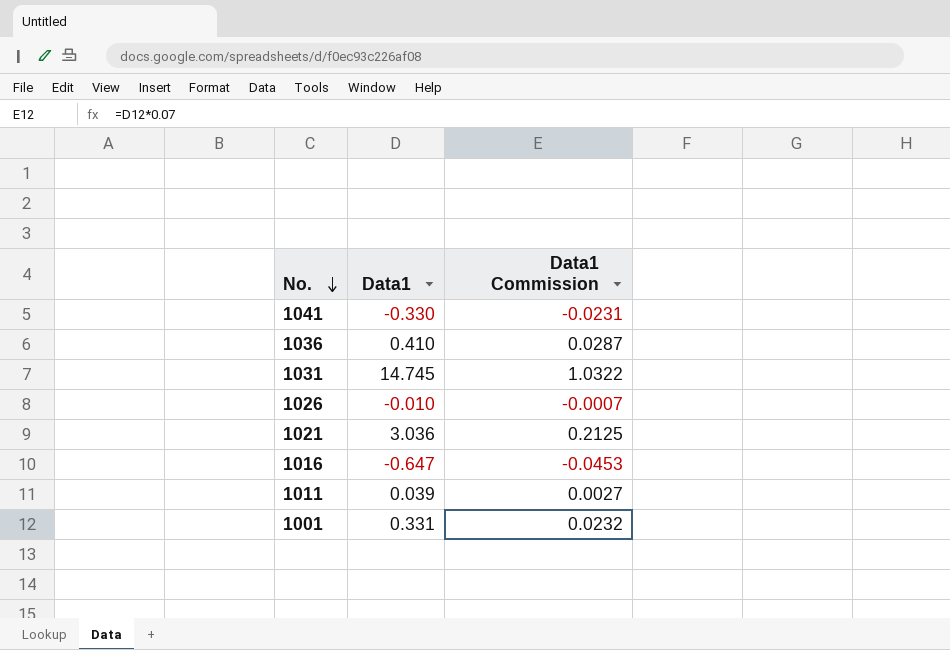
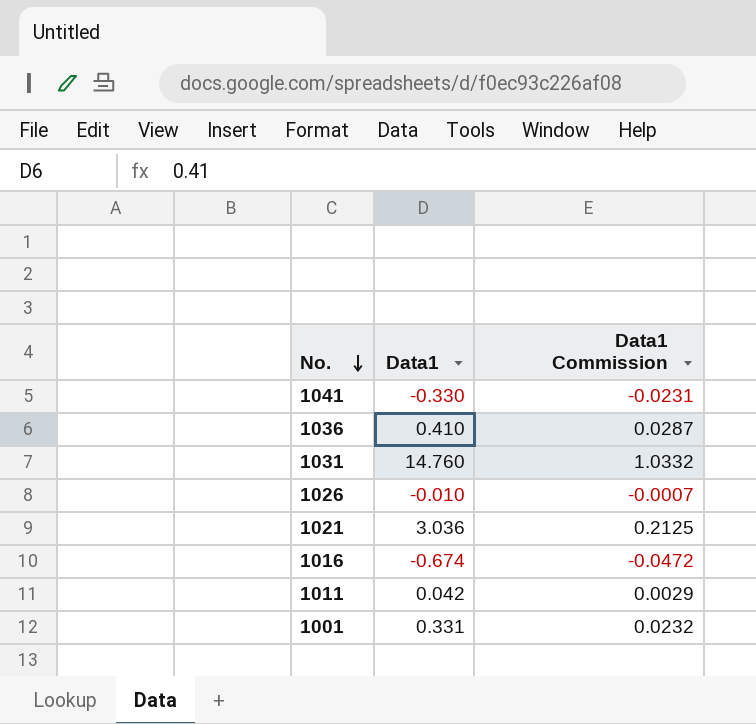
1031 | Data1: 14.745 -> 14.760
1031 | Data1 Commission: 1.0322 -> 1.0332
1016 | Data1: -0.647 -> -0.674
1016 | Data1 Commission: -0.0453 -> -0.0472
1011 | Data1: 0.039 -> 0.042
1011 | Data1 Commission: 0.0027 -> 0.0029

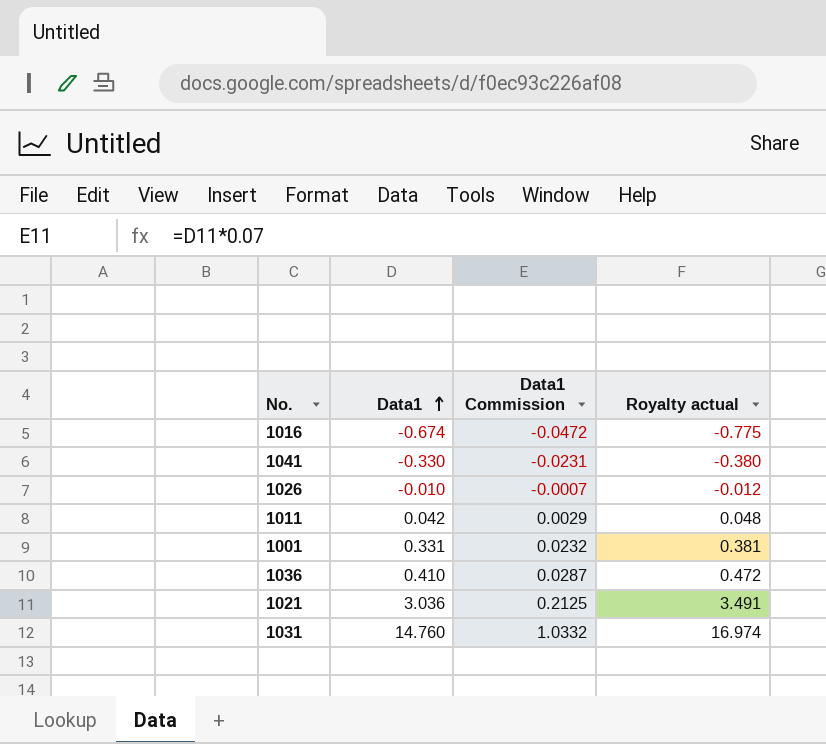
row order: No. descending -> Data1 ascending
column Royalty actual | formula: none -> [Data1] * 1.15

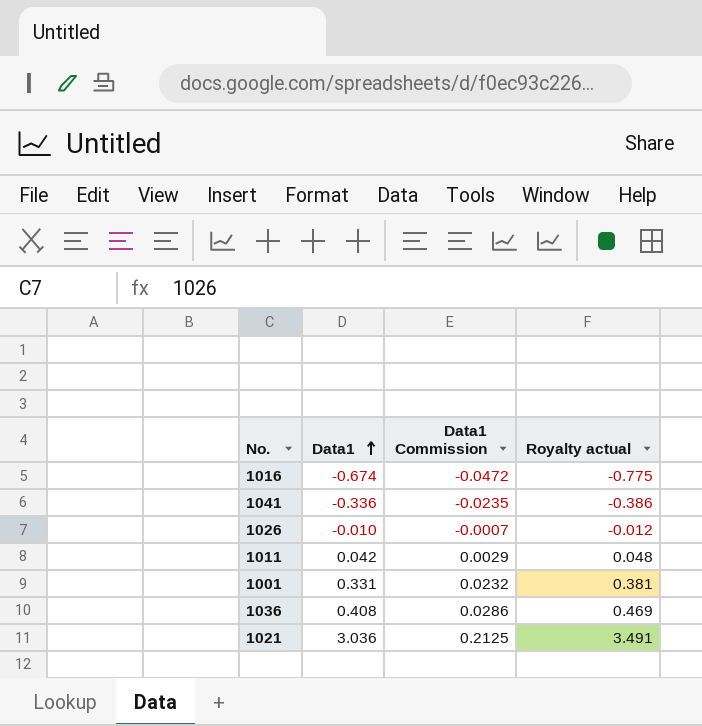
row 1031: 14.760 | 1.0332 | 16.974 -> none
1041 | Data1: -0.330 -> -0.336
1041 | Data1 Commission: -0.0231 -> -0.0235
1041 | Royalty actual: -0.380 -> -0.386
1036 | Data1: 0.410 -> 0.408
1036 | Data1 Commission: 0.0287 -> 0.0286
1036 | Royalty actual: 0.472 -> 0.469

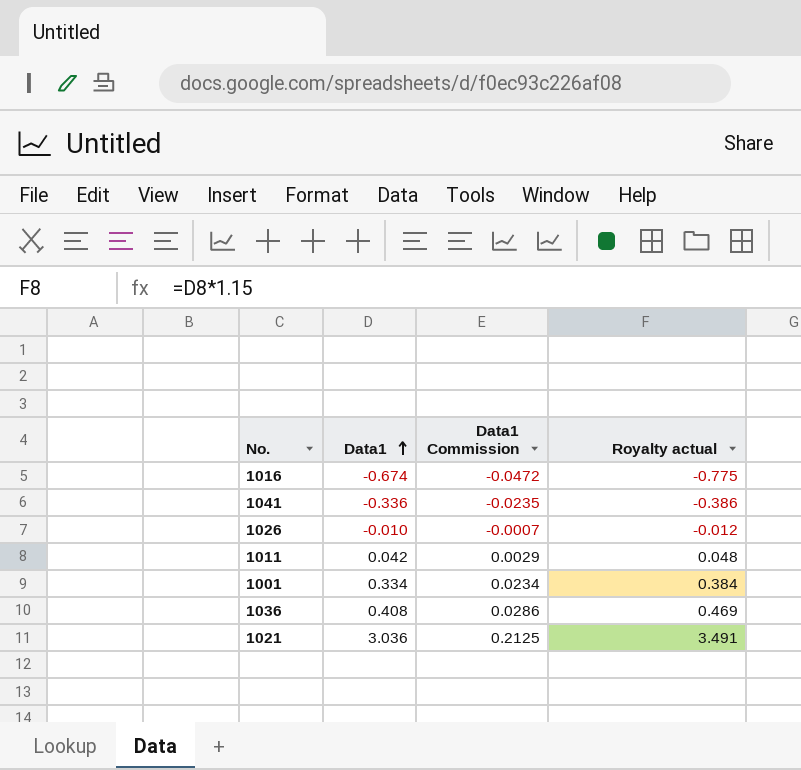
1001 | Data1: 0.331 -> 0.334
1001 | Data1 Commission: 0.0232 -> 0.0234
1001 | Royalty actual: 0.381 -> 0.384

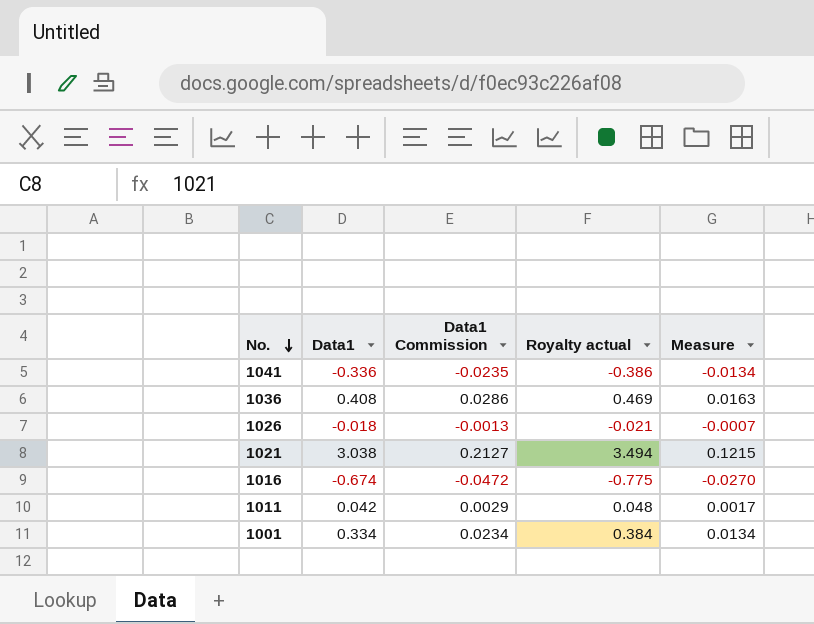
row order: Data1 ascending -> No. descending
column Measure | formula: none -> [Data1] * 0.04
1026 | Data1: -0.010 -> -0.018
1026 | Data1 Commission: -0.0007 -> -0.0013
1026 | Royalty actual: -0.012 -> -0.021
1021 | Data1: 3.036 -> 3.038
1021 | Data1 Commission: 0.2125 -> 0.2127
1021 | Royalty actual: 3.491 -> 3.494

